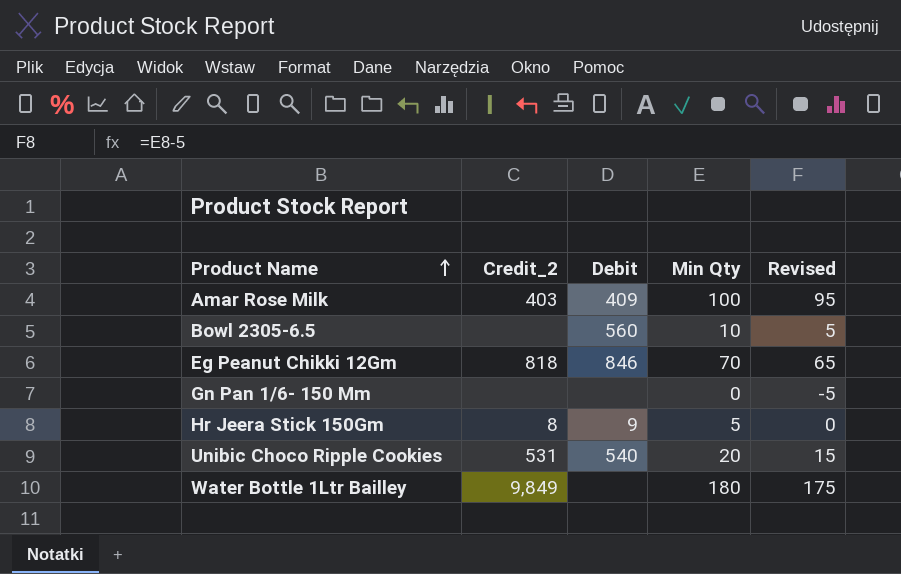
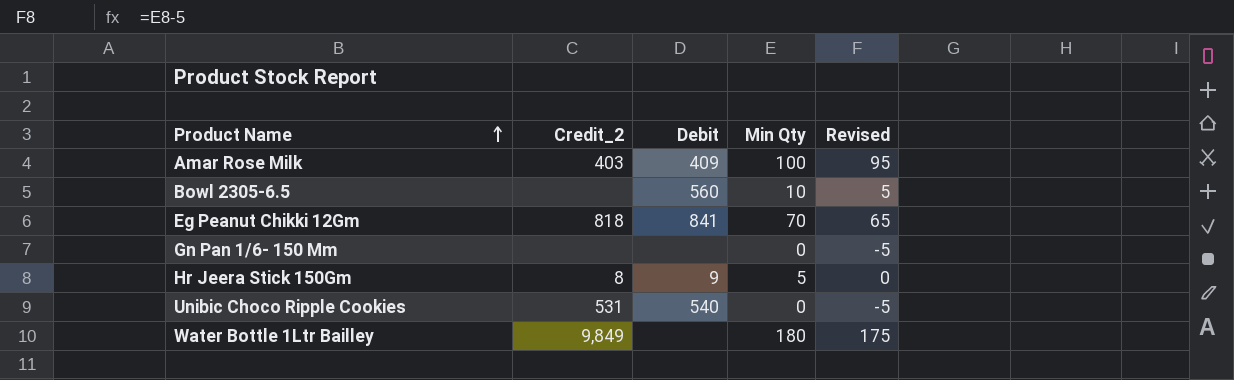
Eg Peanut Chikki 12Gm | Debit: 846 -> 841
Unibic Choco Ripple Cookies | Min Qty: 20 -> 0
Unibic Choco Ripple Cookies | Revised: 15 -> -5

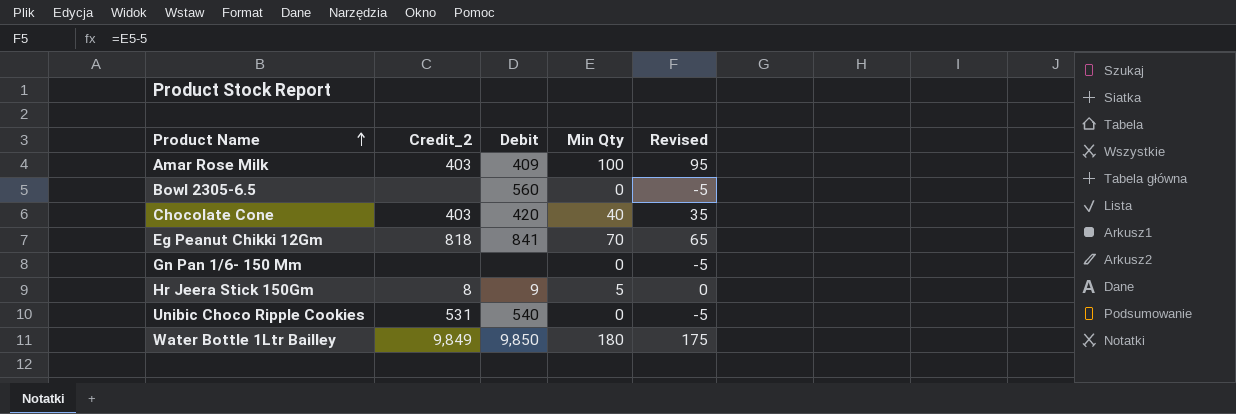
Bowl 2305-6.5 | Min Qty: 10 -> 0
Bowl 2305-6.5 | Revised: 5 -> -5
row Chocolate Cone: none -> 403 | 420 | 40 | 35
Water Bottle 1Ltr Bailley | Debit: none -> 9,850

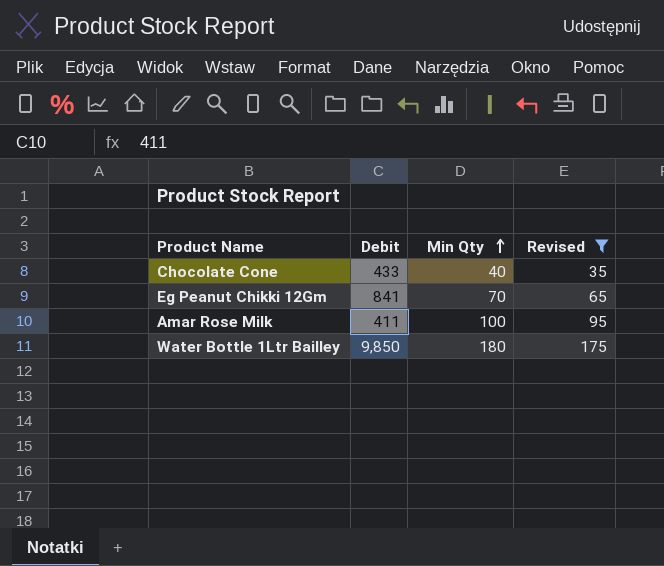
filter: none -> Revised >= 35
row order: Product Name ascending -> Min Qty ascending
column Credit_2 | position: 2 -> none
Chocolate Cone | Debit: 420 -> 433
Amar Rose Milk | Debit: 409 -> 411

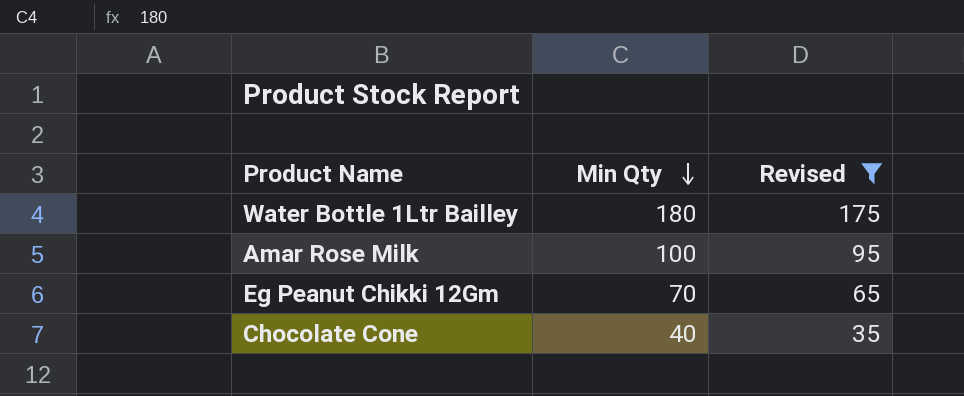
row order: Min Qty ascending -> Min Qty descending
column Debit | position: 2 -> none

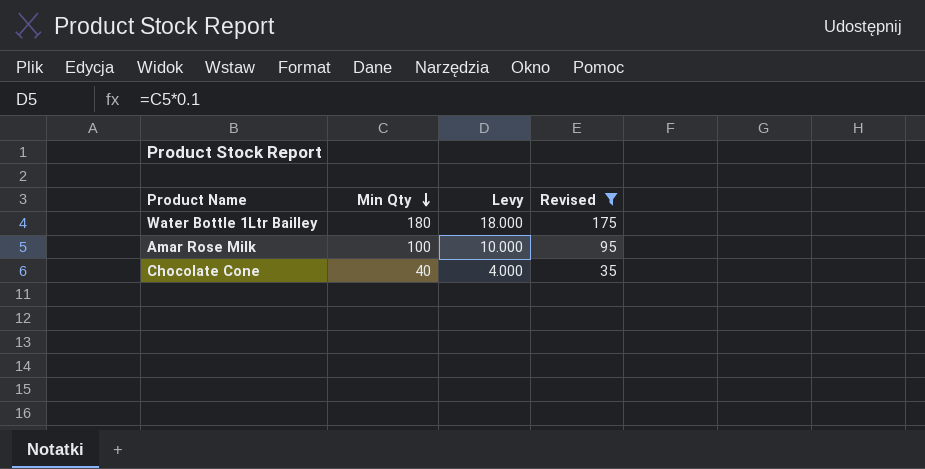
column Levy | formula: none -> [Min Qty] * 0.1
row Eg Peanut Chikki 12Gm: 70 | 65 -> none

